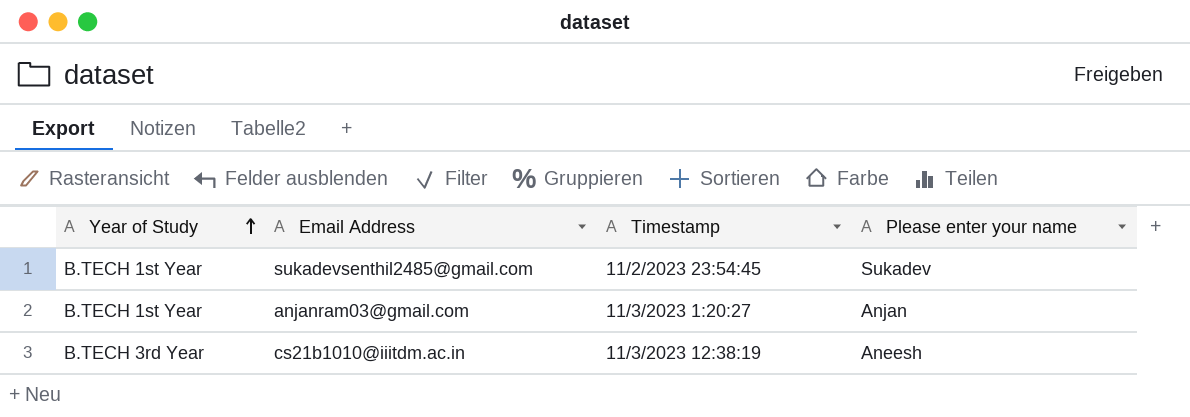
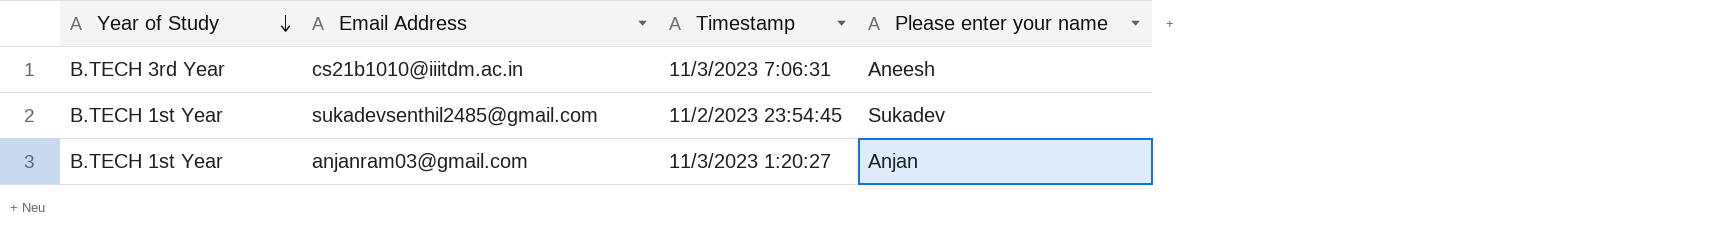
row order: Year of Study ascending -> Year of Study descending
cs21b1010@iiitdm.ac.in | Timestamp: 11/3/2023 12:38:19 -> 11/3/2023 7:06:31

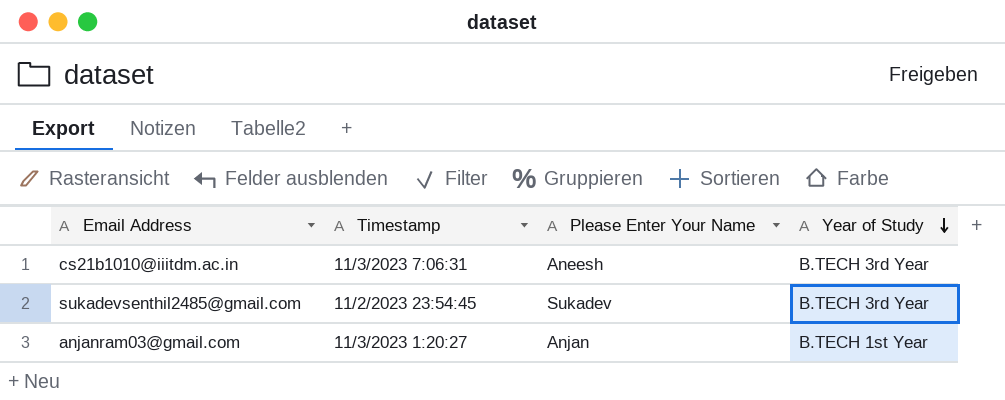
column name: Please enter your name -> Please Enter Your Name
column Year of Study | position: 1 -> 4
sukadevsenthil2485@gmail.com | Year of Study: B.TECH 1st Year -> B.TECH 3rd Year

